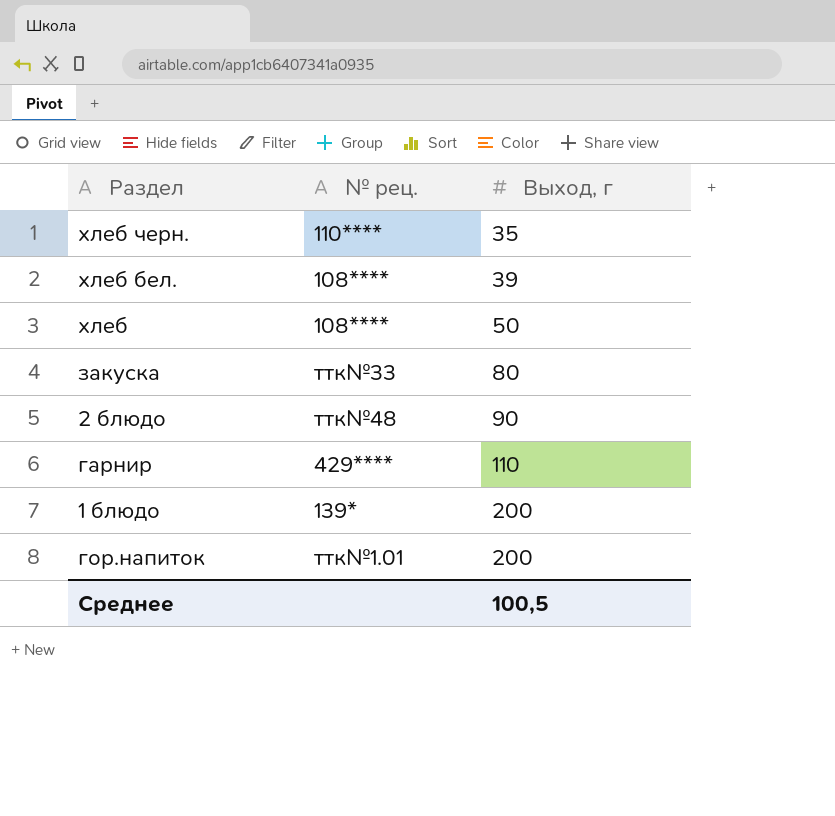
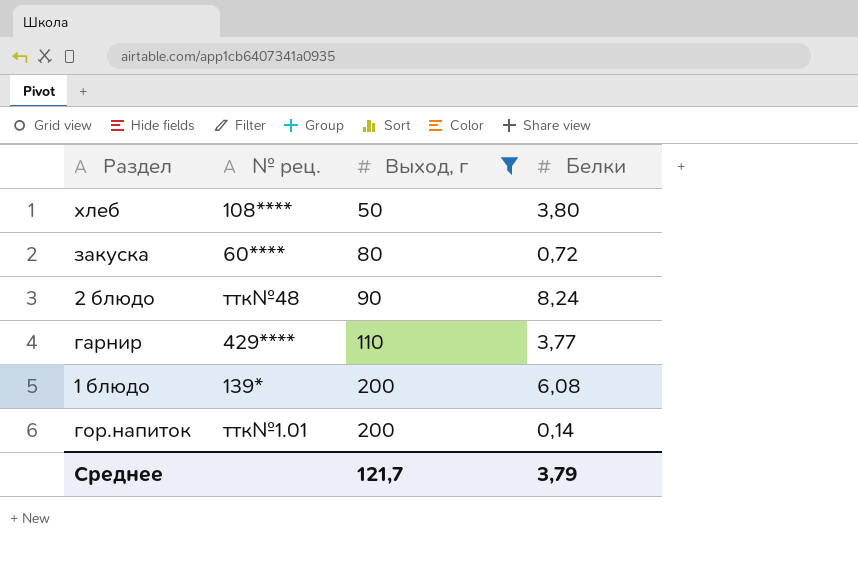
filter: none -> Выход, г >= 50
column Белки | position: none -> 4
закуска | № рец.: ттк№33 -> 60****
Среднее | Выход, г: 100,5 -> 121,7

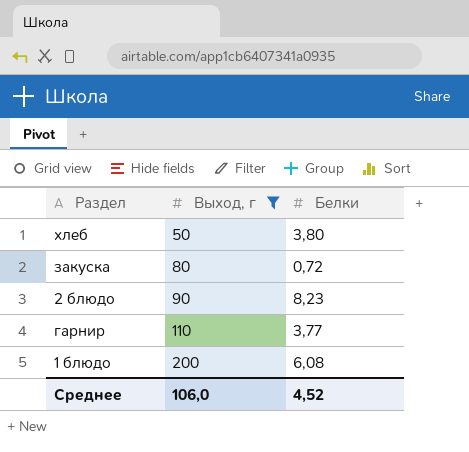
column № рец. | position: 2 -> none
row гор.напиток: ттк№1.01 | 200 | 0,14 -> none
2 блюдо | Белки: 8,24 -> 8,23
Среднее | Выход, г: 121,7 -> 106,0
Среднее | Белки: 3,79 -> 4,52

